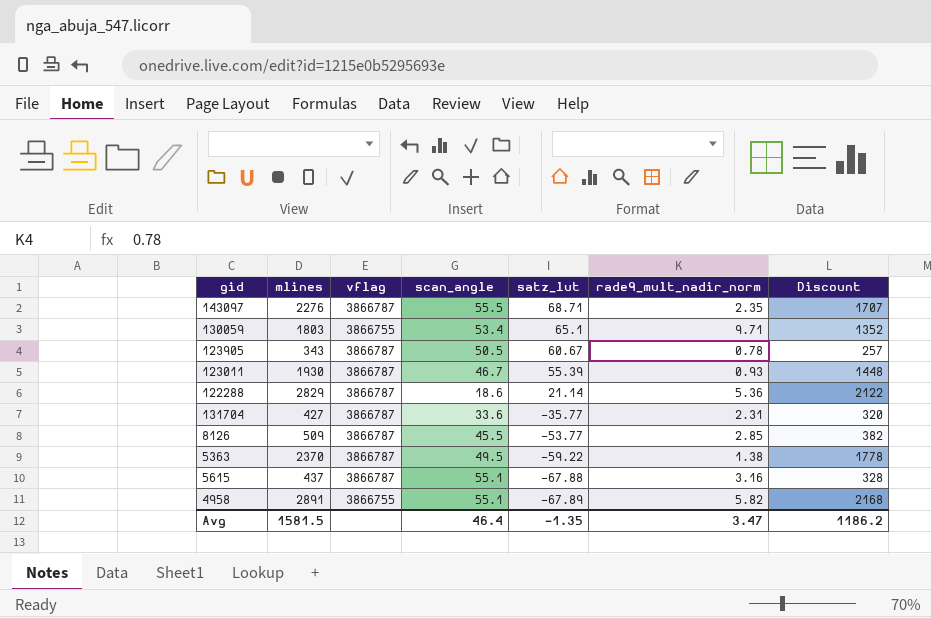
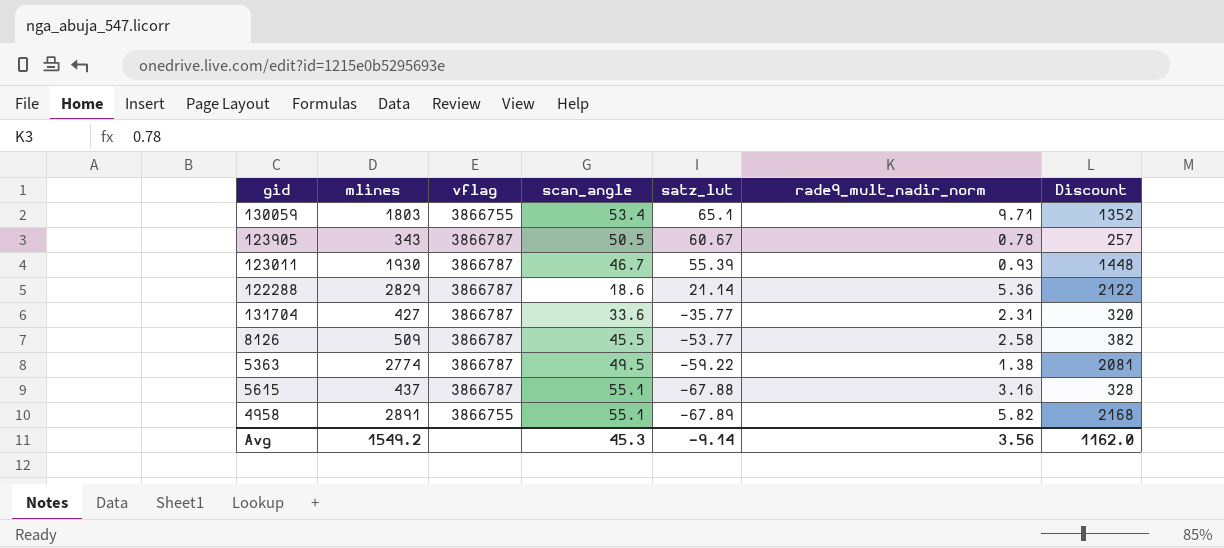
row 143097: 2276 | 3866787 | 55.5 | 68.71 | 2.35 | 1707 -> none
8126 | rade9_mult_nadir_norm: 2.85 -> 2.58
5363 | mlines: 2370 -> 2774
5363 | Discount: 1778 -> 2081
Avg | mlines: 1581.5 -> 1549.2
Avg | scan_angle: 46.4 -> 45.3
Avg | satz_lut: -1.35 -> -9.14
Avg | rade9_mult_nadir_norm: 3.47 -> 3.56
Avg | Discount: 1186.2 -> 1162.0

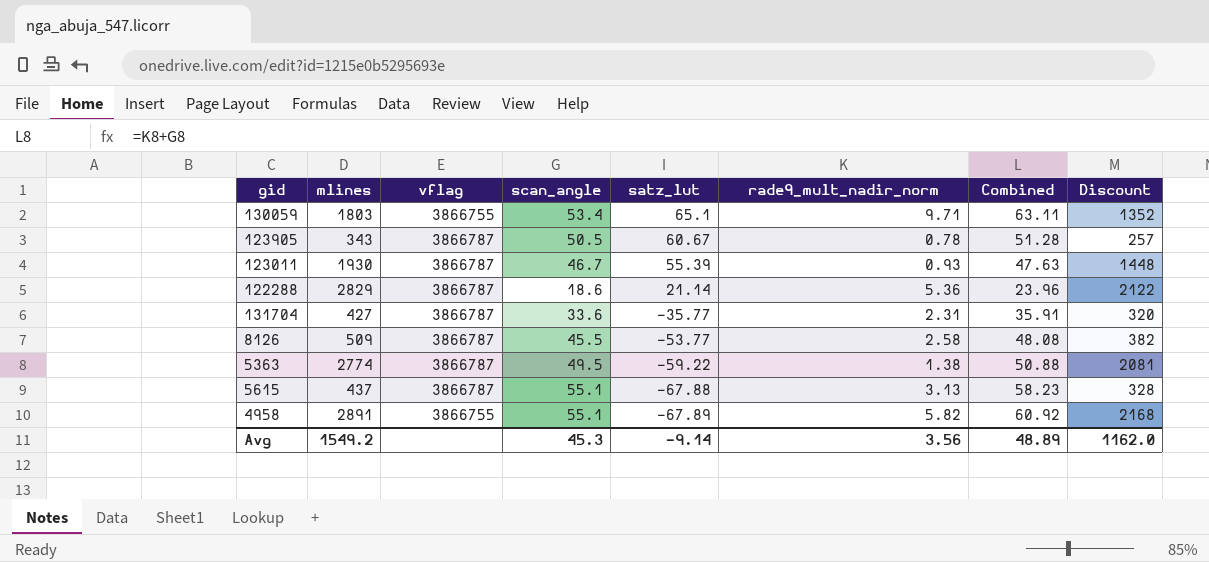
column Combined | formula: none -> [scan_angle] + [rade9_mult_nadir_norm]
5615 | rade9_mult_nadir_norm: 3.16 -> 3.13

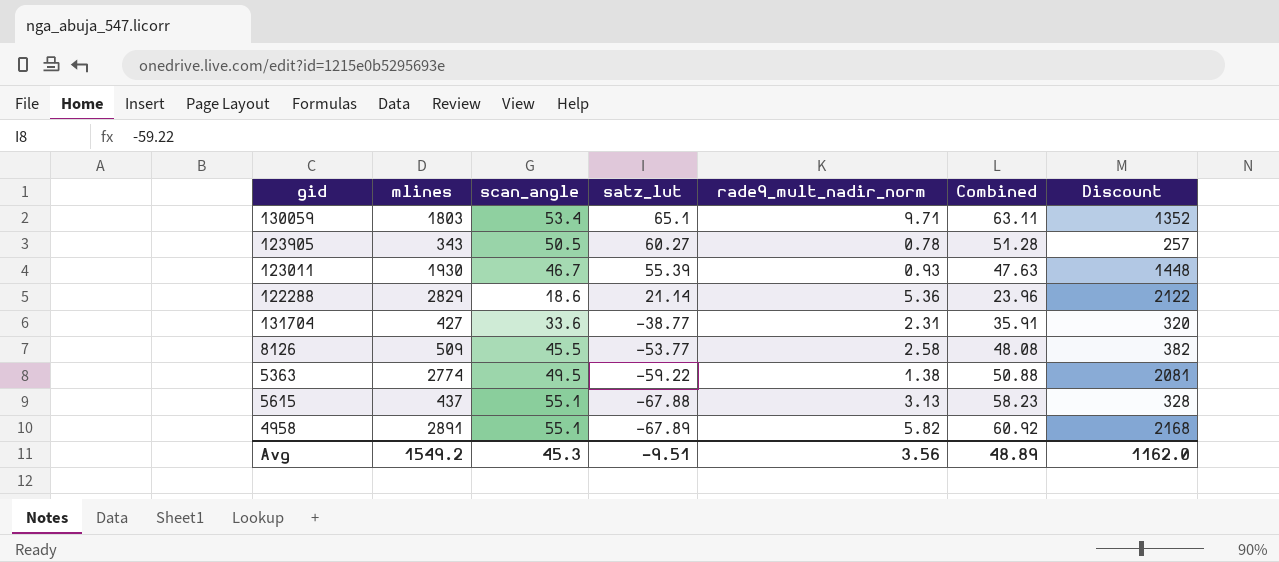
column vflag | position: 3 -> none
123905 | satz_lut: 60.67 -> 60.27
131704 | satz_lut: -35.77 -> -38.77
Avg | satz_lut: -9.14 -> -9.51

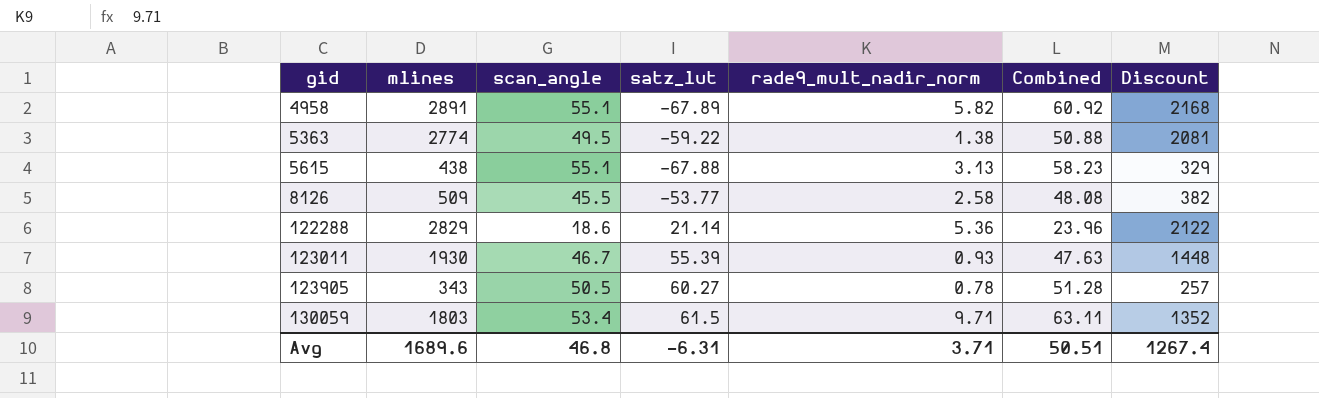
row order: satz_lut descending -> gid ascending
row 131704: 427 | 33.6 | -38.77 | 2.31 | 35.91 | 320 -> none
5615 | mlines: 437 -> 438
5615 | Discount: 328 -> 329
130059 | satz_lut: 65.1 -> 61.5
Avg | mlines: 1549.2 -> 1689.6
Avg | scan_angle: 45.3 -> 46.8
Avg | satz_lut: -9.51 -> -6.31
Avg | rade9_mult_nadir_norm: 3.56 -> 3.71
Avg | Combined: 48.89 -> 50.51
Avg | Discount: 1162.0 -> 1267.4

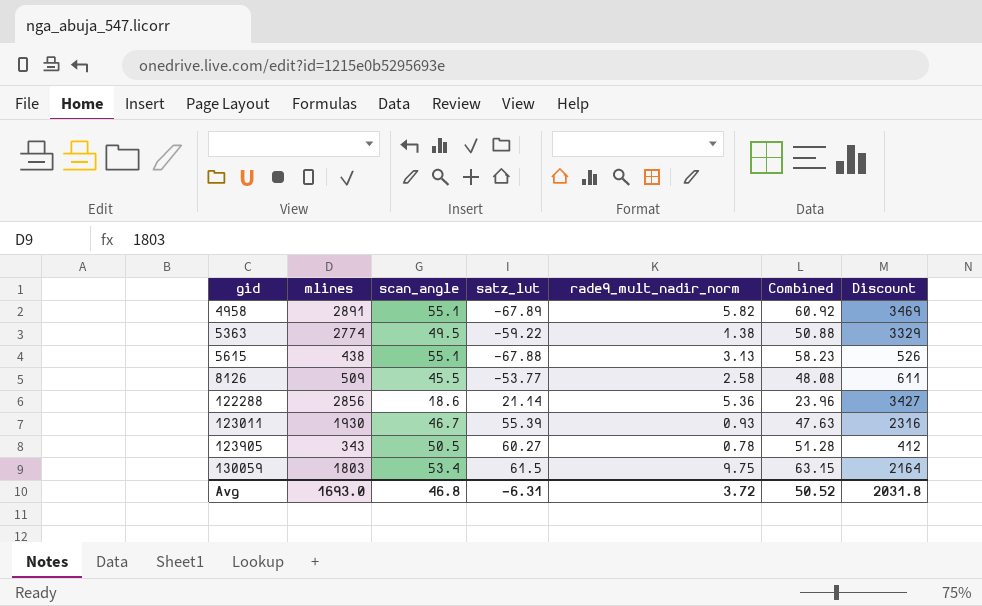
column Discount | formula: [mlines] * 0.75 -> [mlines] * 1.2
122288 | mlines: 2829 -> 2856
130059 | rade9_mult_nadir_norm: 9.71 -> 9.75
130059 | Combined: 63.11 -> 63.15
Avg | mlines: 1689.6 -> 1693.0
Avg | rade9_mult_nadir_norm: 3.71 -> 3.72
Avg | Combined: 50.51 -> 50.52
Avg | Discount: 1267.4 -> 2031.8

